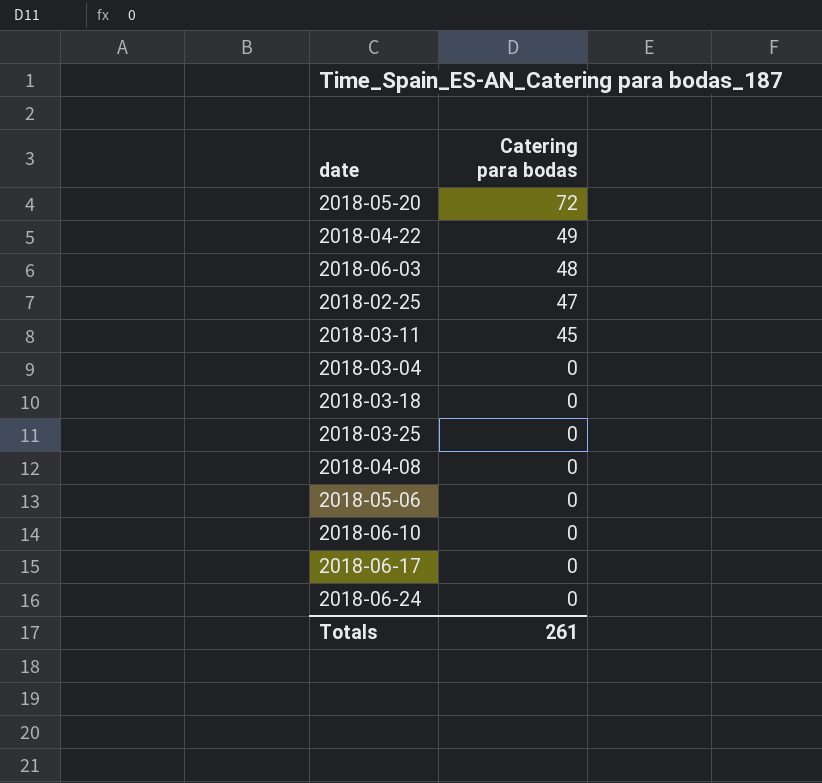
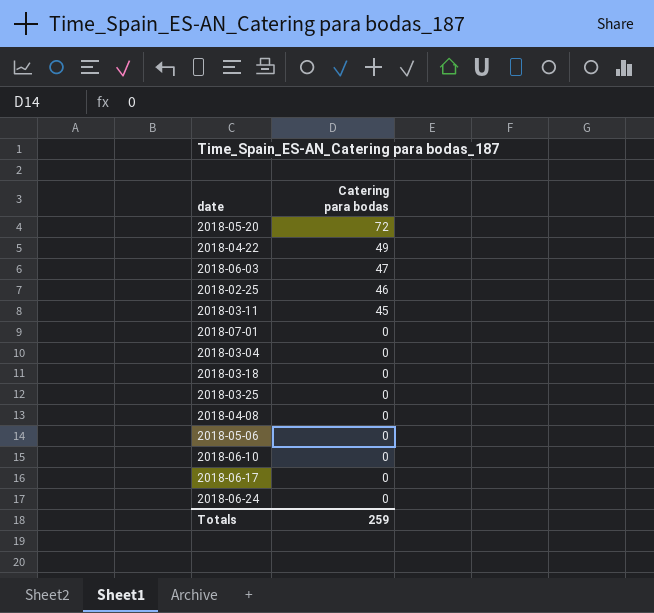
2018-06-03 | Catering para bodas: 48 -> 47
2018-02-25 | Catering para bodas: 47 -> 46
row 2018-07-01: none -> 0
Totals | Catering para bodas: 261 -> 259

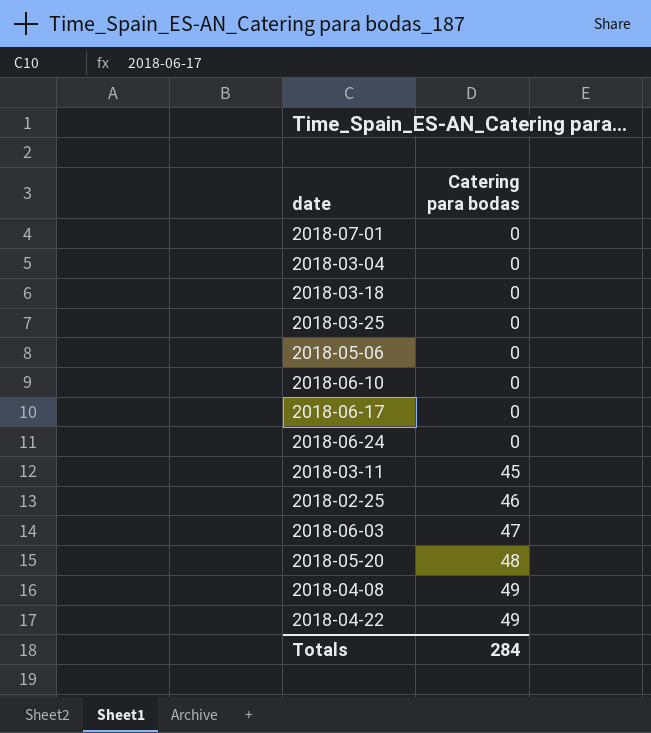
row order: Catering para bodas descending -> Catering para bodas ascending
2018-05-20 | Catering para bodas: 72 -> 48
2018-04-08 | Catering para bodas: 0 -> 49
Totals | Catering para bodas: 259 -> 284

